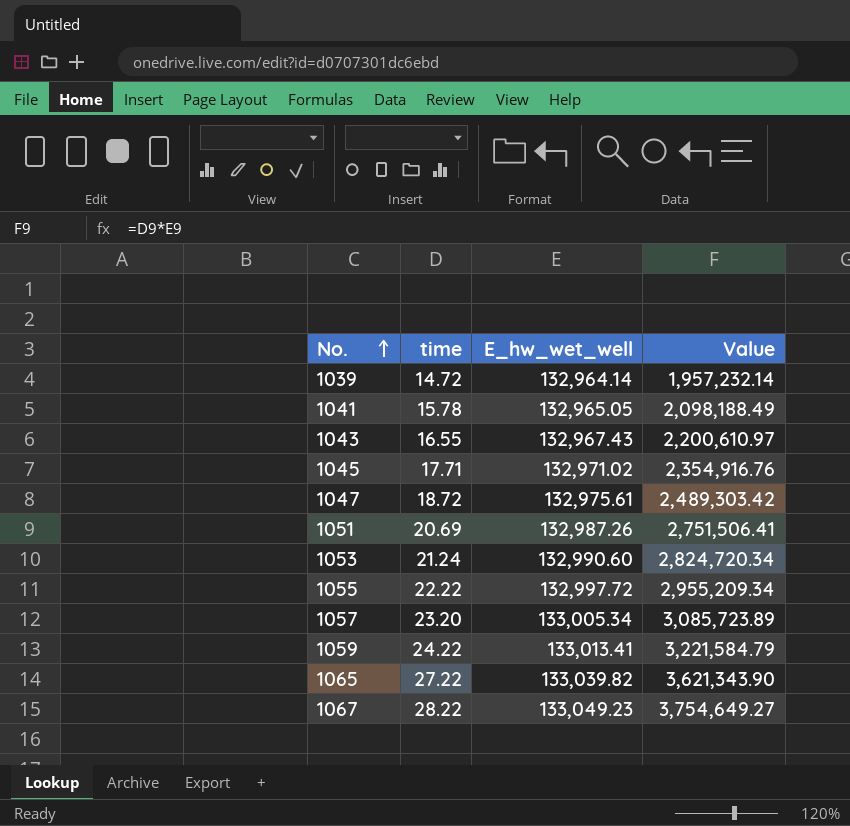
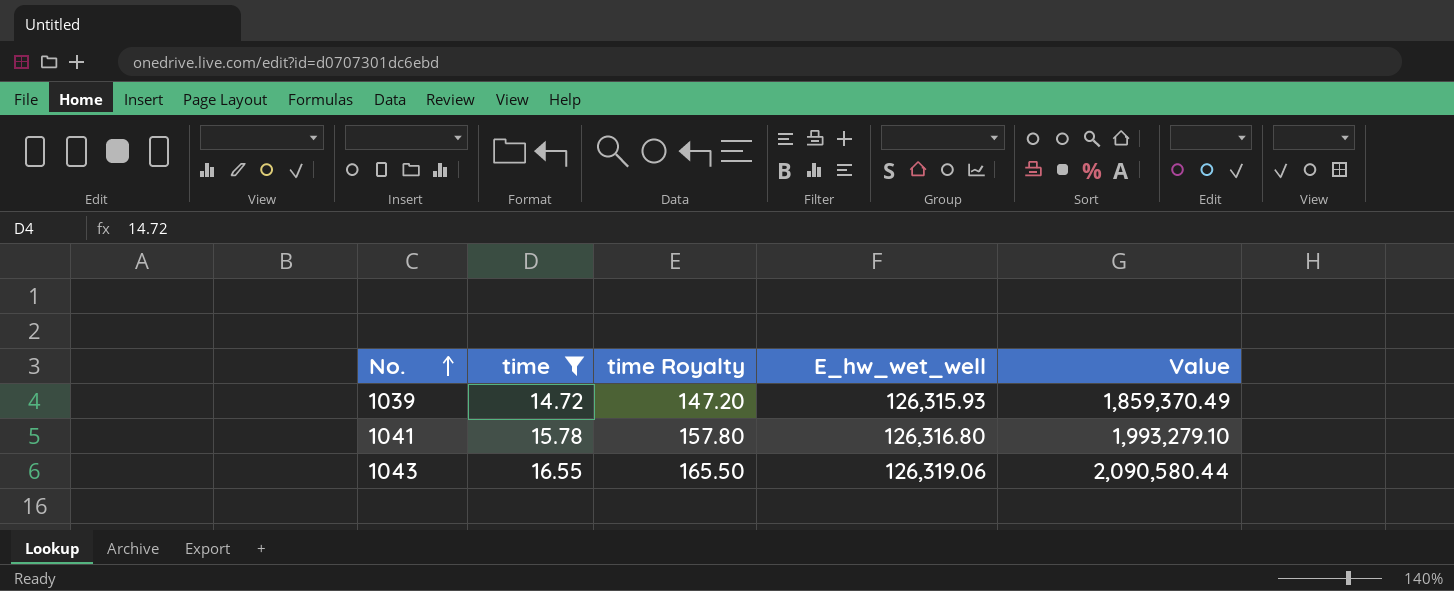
filter: none -> time <= 16.55
column time Royalty | formula: none -> [time] * 10
1039 | E_hw_wet_well: 132,964.14 -> 126,315.93
1039 | Value: 1,957,232.14 -> 1,859,370.49
1041 | E_hw_wet_well: 132,965.05 -> 126,316.80
1041 | Value: 2,098,188.49 -> 1,993,279.10
1043 | E_hw_wet_well: 132,967.43 -> 126,319.06
1043 | Value: 2,200,610.97 -> 2,090,580.44

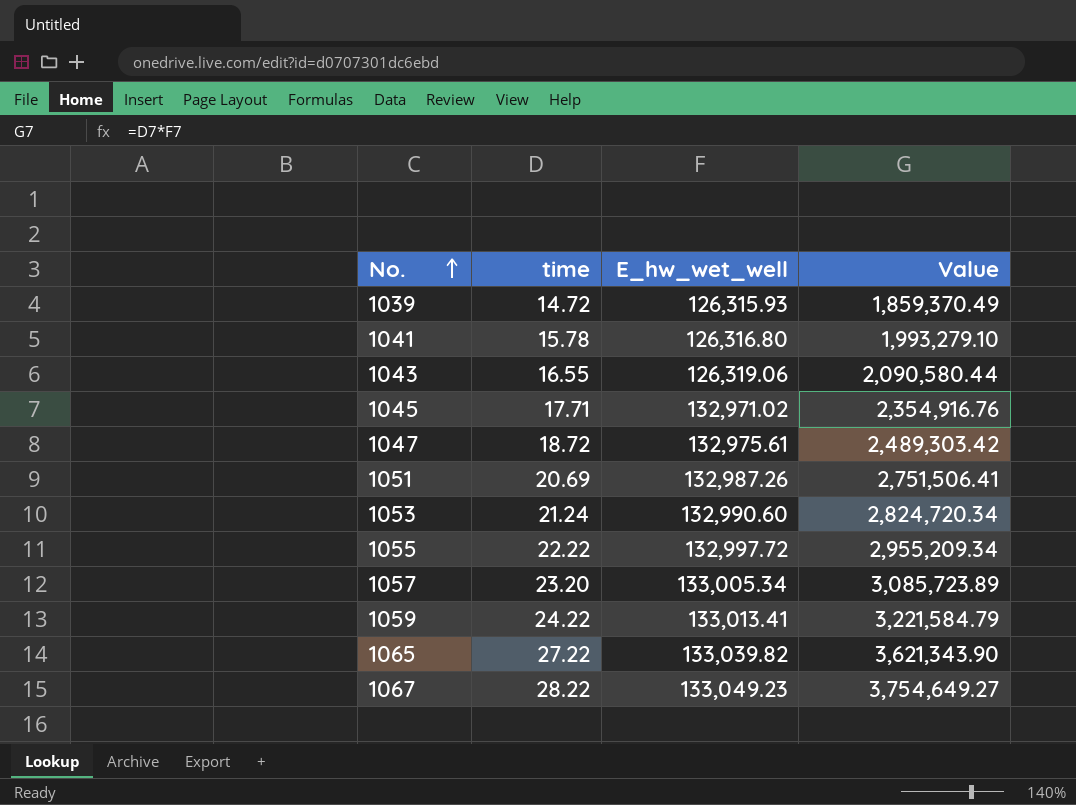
filter: time <= 16.55 -> none
column time Royalty | formula: [time] * 10 -> none

